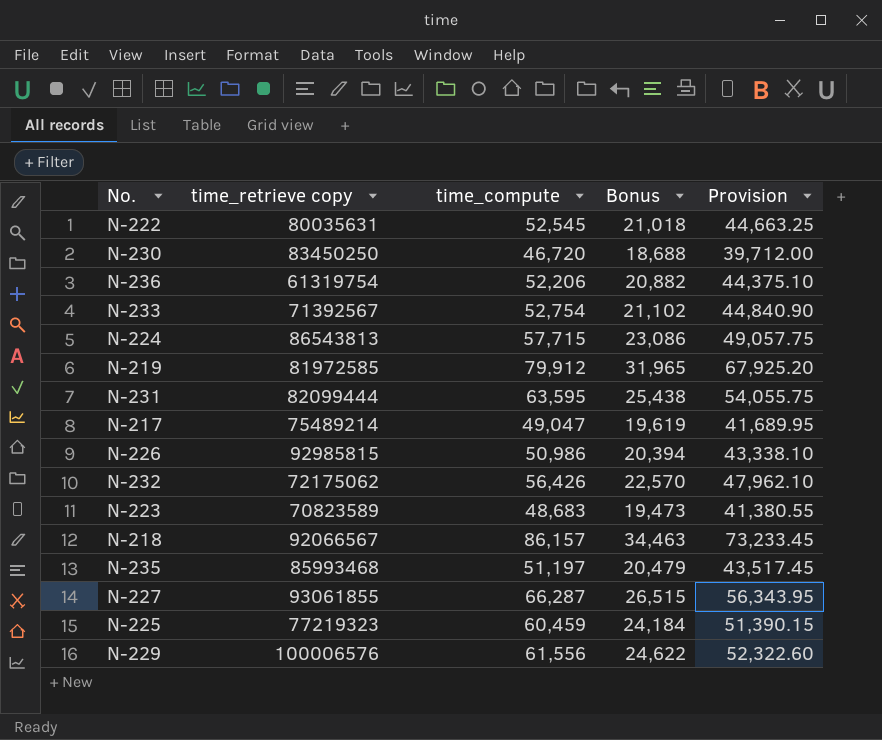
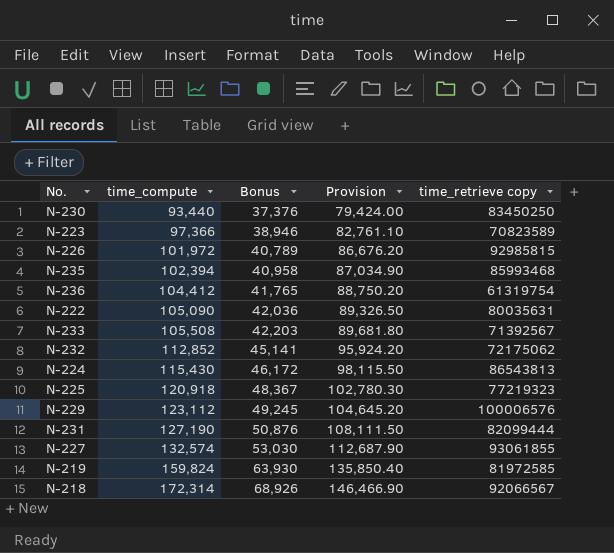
row order: none -> time_compute ascending
column time_retrieve copy | position: 2 -> 5
row N-217: 75489214 | 49,047 | 19,619 | 41,689.95 -> none
N-230 | time_compute: 46,720 -> 93,440
N-230 | Bonus: 18,688 -> 37,376
N-230 | Provision: 39,712.00 -> 79,424.00
N-223 | time_compute: 48,683 -> 97,366
N-223 | Bonus: 19,473 -> 38,946
N-223 | Provision: 41,380.55 -> 82,761.10
N-226 | time_compute: 50,986 -> 101,972
N-226 | Bonus: 20,394 -> 40,789
N-226 | Provision: 43,338.10 -> 86,676.20
N-235 | time_compute: 51,197 -> 102,394
N-235 | Bonus: 20,479 -> 40,958
N-235 | Provision: 43,517.45 -> 87,034.90
N-236 | time_compute: 52,206 -> 104,412
N-236 | Bonus: 20,882 -> 41,765
N-236 | Provision: 44,375.10 -> 88,750.20
N-222 | time_compute: 52,545 -> 105,090
N-222 | Bonus: 21,018 -> 42,036
N-222 | Provision: 44,663.25 -> 89,326.50
N-233 | time_compute: 52,754 -> 105,508
N-233 | Bonus: 21,102 -> 42,203
N-233 | Provision: 44,840.90 -> 89,681.80
N-232 | time_compute: 56,426 -> 112,852
N-232 | Bonus: 22,570 -> 45,141
N-232 | Provision: 47,962.10 -> 95,924.20
N-224 | time_compute: 57,715 -> 115,430
N-224 | Bonus: 23,086 -> 46,172
N-224 | Provision: 49,057.75 -> 98,115.50
N-225 | time_compute: 60,459 -> 120,918
N-225 | Bonus: 24,184 -> 48,367
N-225 | Provision: 51,390.15 -> 102,780.30
N-229 | time_compute: 61,556 -> 123,112
N-229 | Bonus: 24,622 -> 49,245
N-229 | Provision: 52,322.60 -> 104,645.20
N-231 | time_compute: 63,595 -> 127,190
N-231 | Bonus: 25,438 -> 50,876
N-231 | Provision: 54,055.75 -> 108,111.50
N-227 | time_compute: 66,287 -> 132,574
N-227 | Bonus: 26,515 -> 53,030
N-227 | Provision: 56,343.95 -> 112,687.90
N-219 | time_compute: 79,912 -> 159,824
N-219 | Bonus: 31,965 -> 63,930
N-219 | Provision: 67,925.20 -> 135,850.40
N-218 | time_compute: 86,157 -> 172,314
N-218 | Bonus: 34,463 -> 68,926
N-218 | Provision: 73,233.45 -> 146,466.90

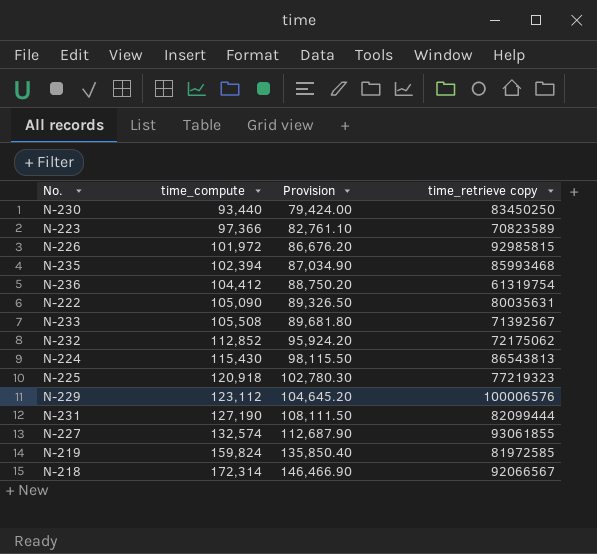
column Bonus | formula: [time_compute] * 0.4 -> none

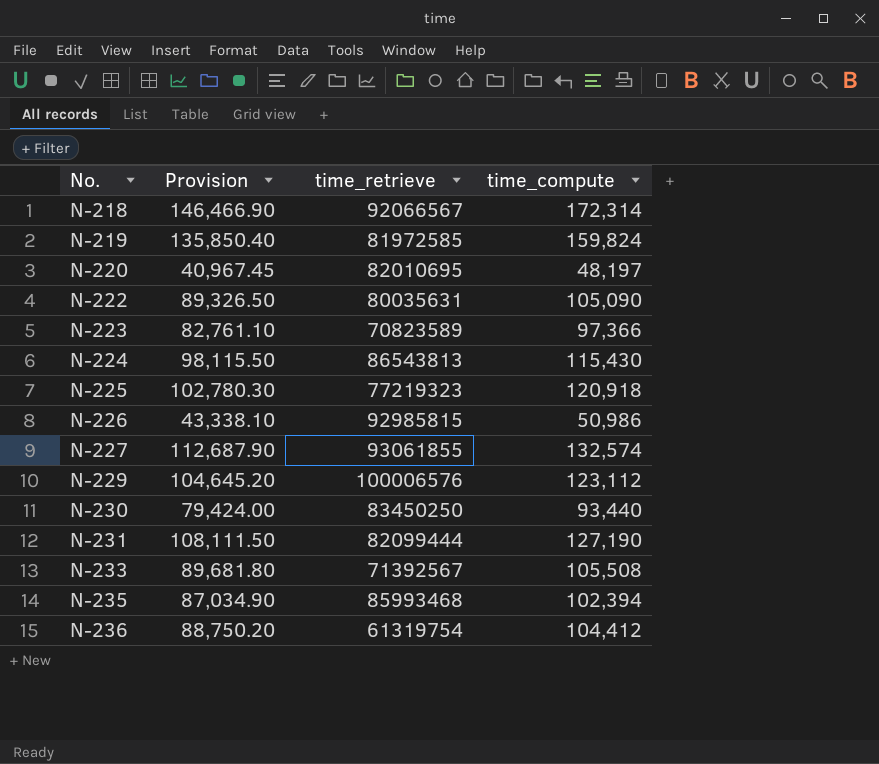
row order: time_compute ascending -> No. ascending
column name: time_retrieve copy -> time_retrieve
column time_compute | position: 2 -> 4
row N-232: 112,852 | 95,924.20 | 72175062 -> none
row N-220: none -> 40,967.45 | 82010695 | 48,197
N-226 | Provision: 86,676.20 -> 43,338.10
N-226 | time_compute: 101,972 -> 50,986

